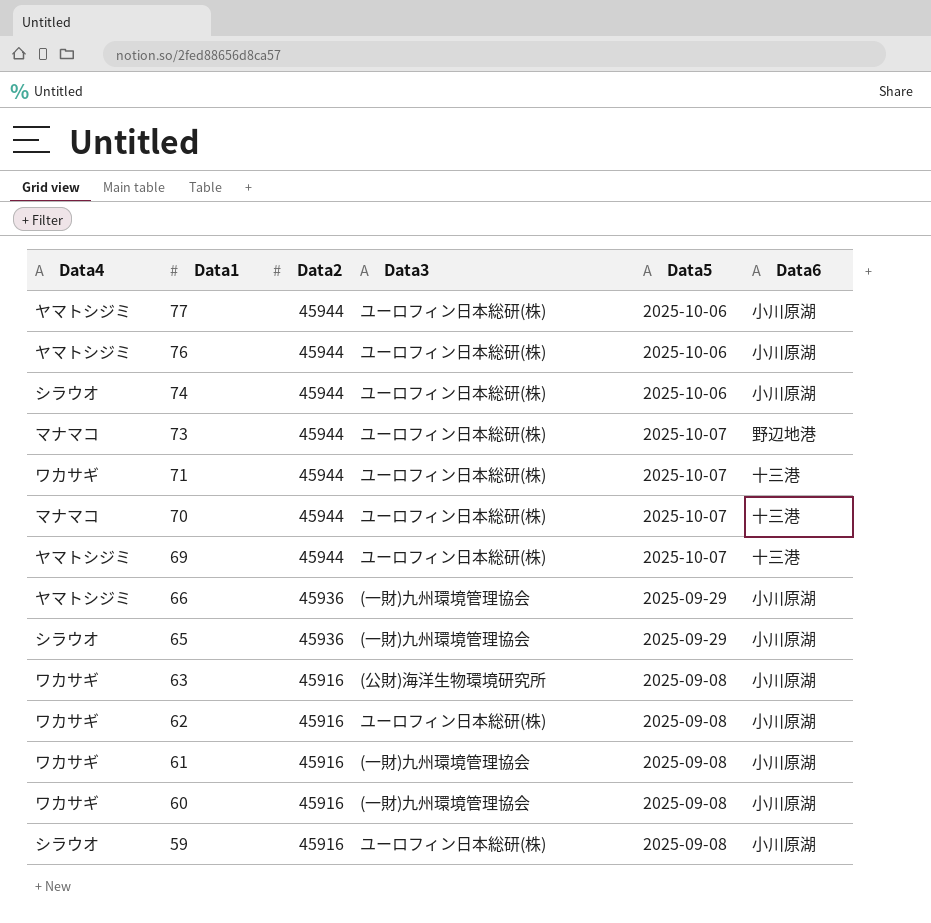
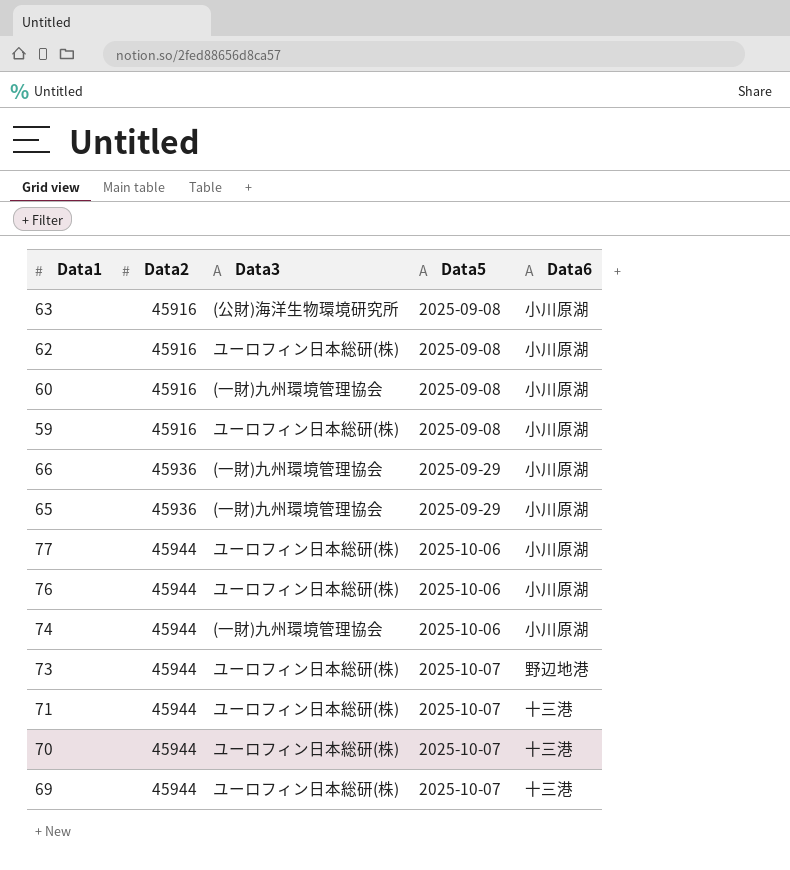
row order: Data1 descending -> Data2 ascending
column Data4 | position: 1 -> none
row 61: ワカサギ | 45916 | (一財)九州環境管理協会 | 2025-09-08 | 小川原湖 -> none
74 | Data3: ユーロフィン日本総研(株) -> (一財)九州環境管理協会

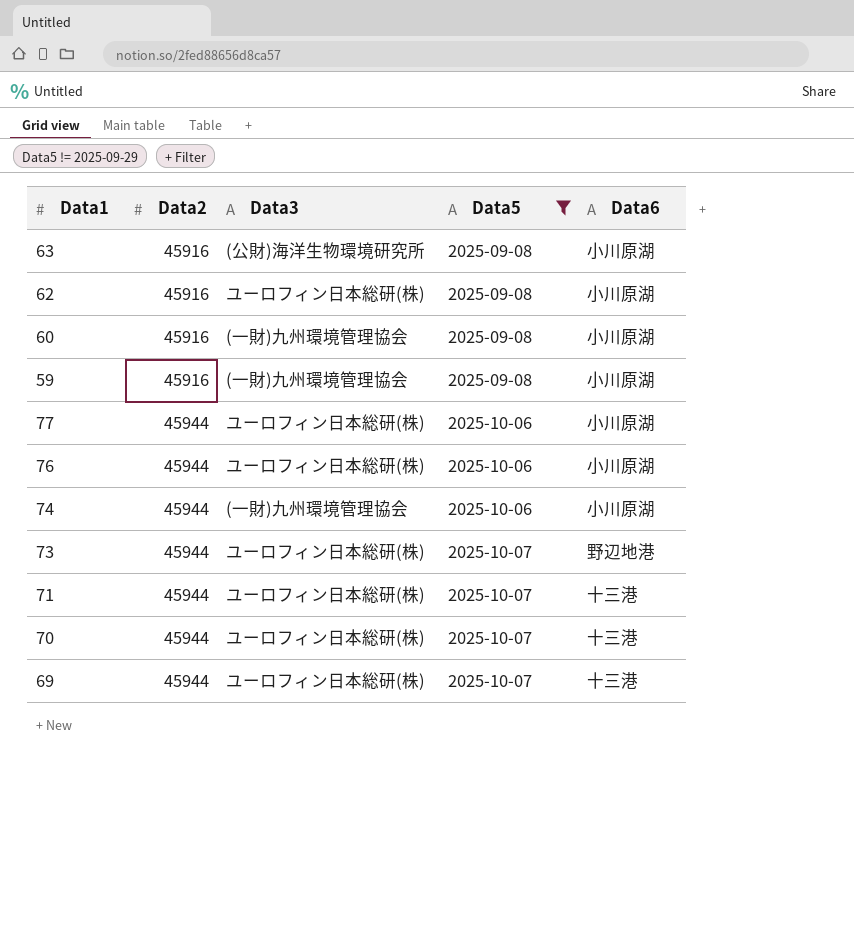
filter: none -> Data5 != 2025-09-29
59 | Data3: ユーロフィン日本総研(株) -> (一財)九州環境管理協会

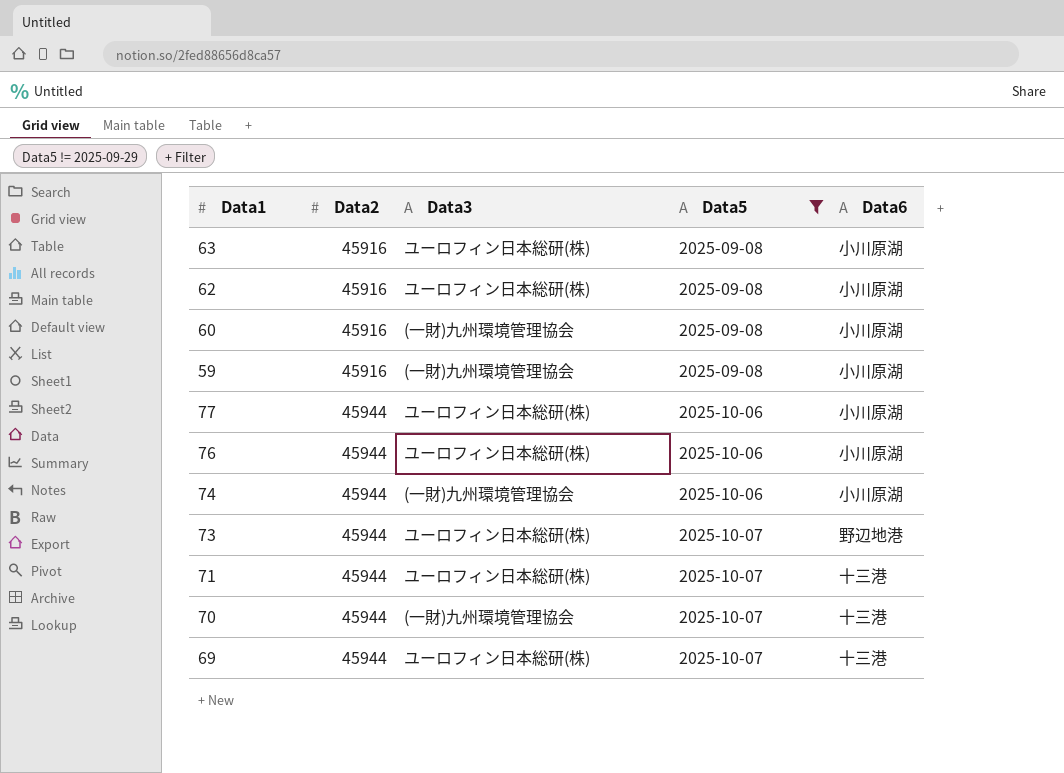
63 | Data3: (公財)海洋生物環境研究所 -> ユーロフィン日本総研(株)
70 | Data3: ユーロフィン日本総研(株) -> (一財)九州環境管理協会

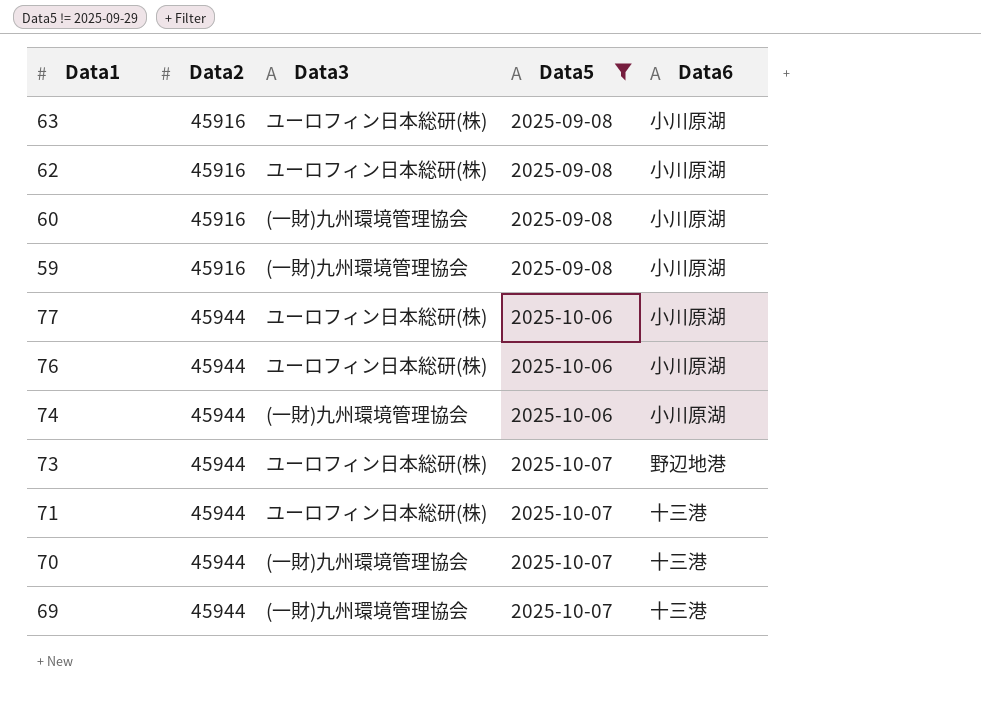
69 | Data3: ユーロフィン日本総研(株) -> (一財)九州環境管理協会

